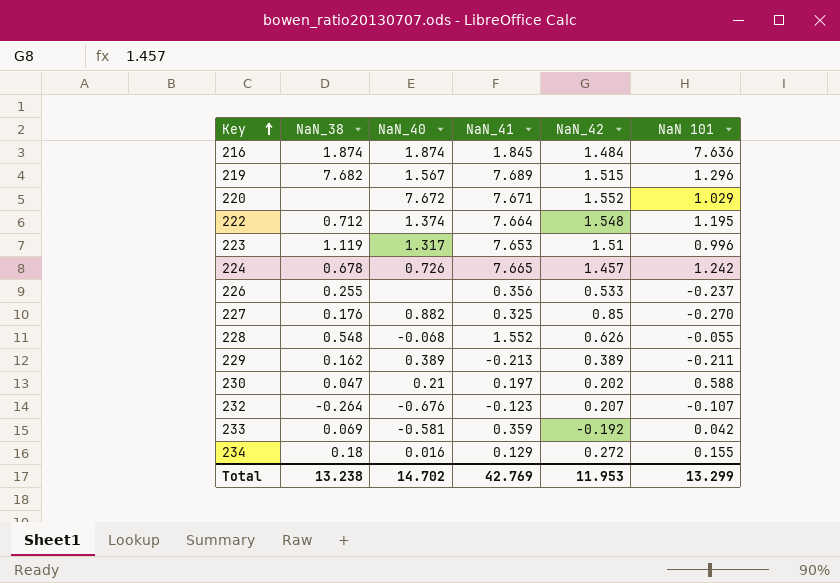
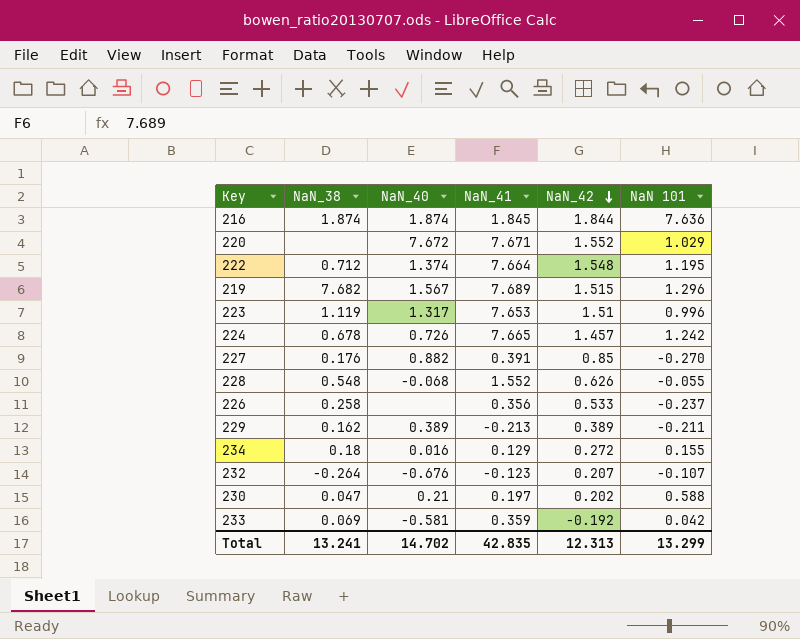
row order: Key ascending -> NaN_42 descending
216 | NaN_42: 1.484 -> 1.844
227 | NaN_41: 0.325 -> 0.391
226 | NaN_38: 0.255 -> 0.258
Total | NaN_38: 13.238 -> 13.241
Total | NaN_41: 42.769 -> 42.835
Total | NaN_42: 11.953 -> 12.313

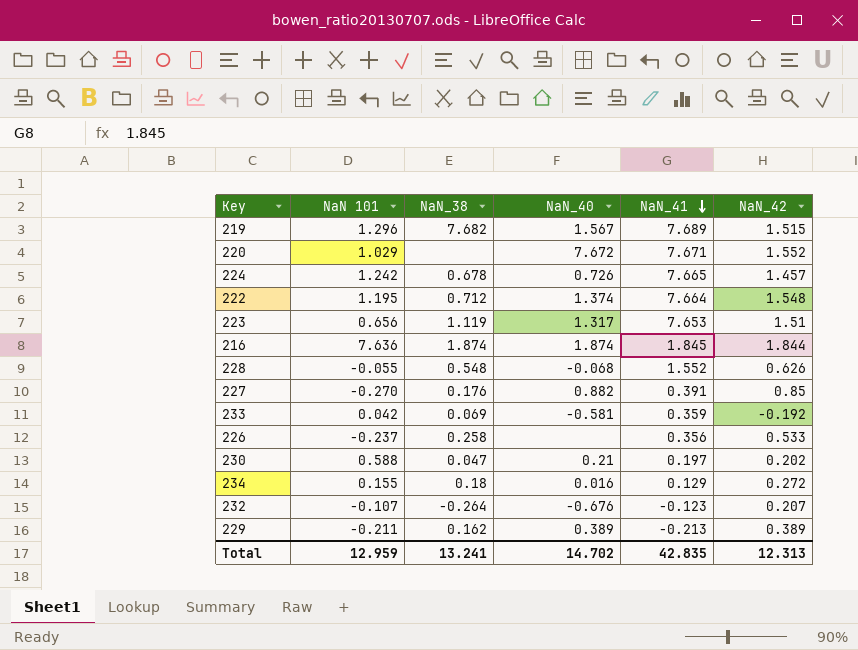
row order: NaN_42 descending -> NaN_41 descending
column NaN 101 | position: 6 -> 2
223 | NaN 101: 0.996 -> 0.656
Total | NaN 101: 13.299 -> 12.959

